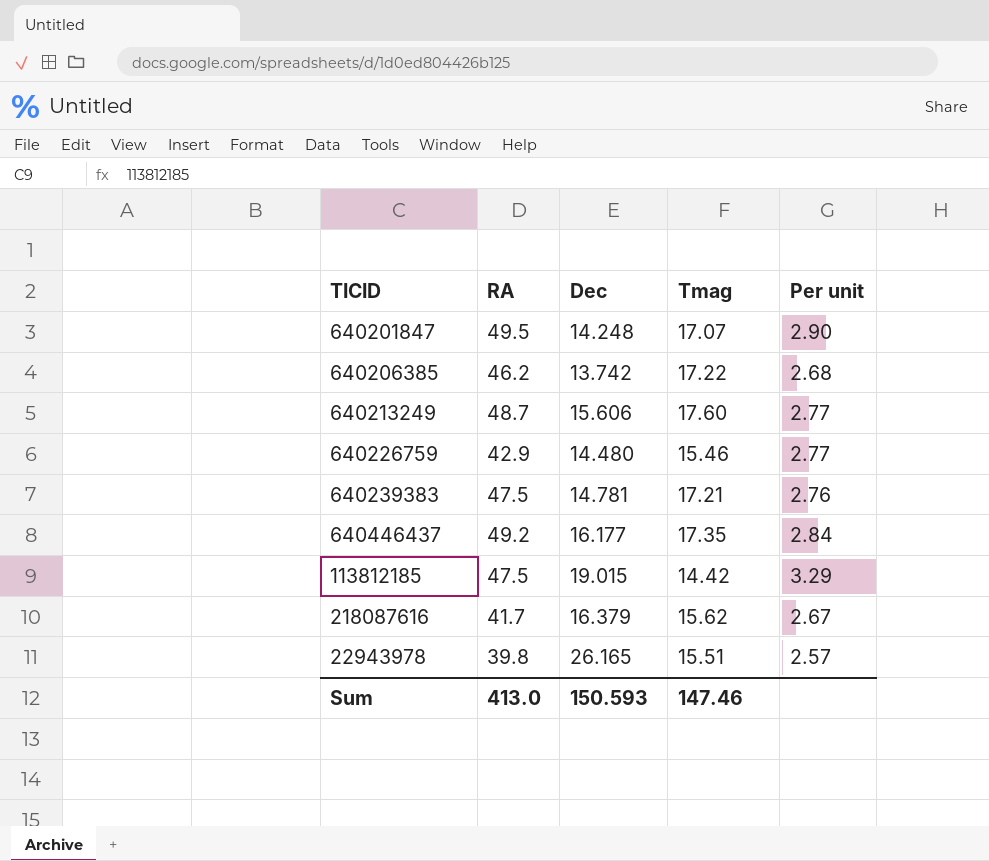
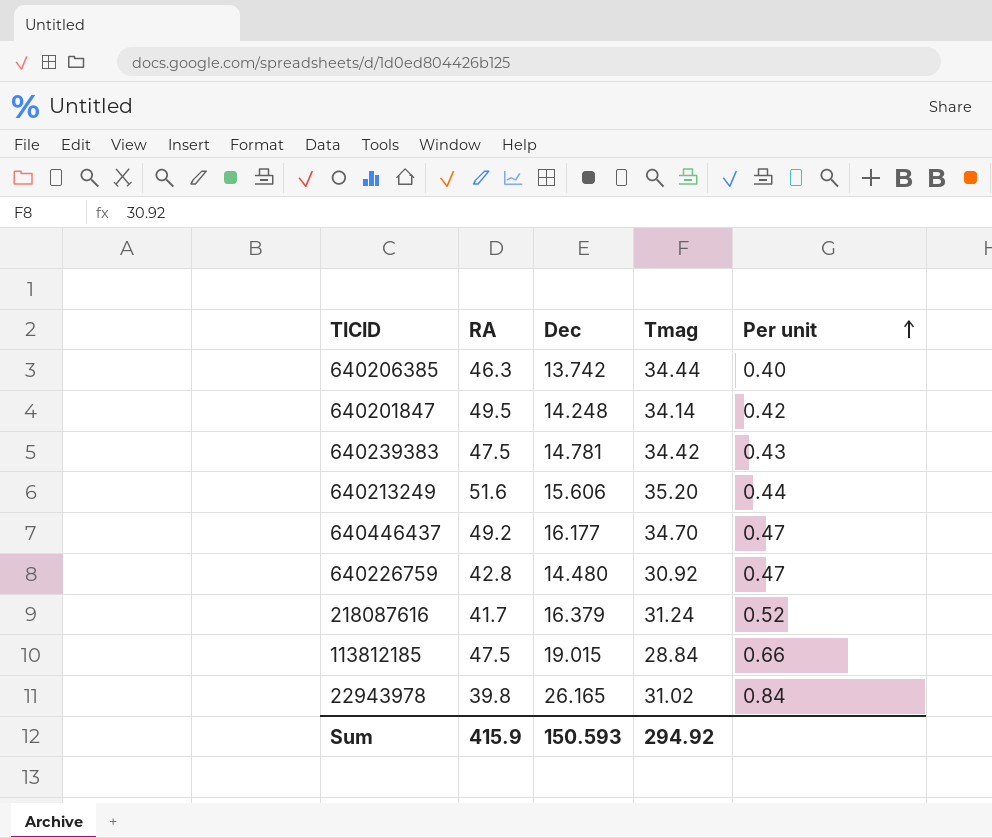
row order: none -> Per unit ascending
column Per unit | formula: [RA] / [Tmag] -> [Dec] / [Tmag]
640206385 | RA: 46.2 -> 46.3
640206385 | Tmag: 17.22 -> 34.44
640201847 | Tmag: 17.07 -> 34.14
640239383 | Tmag: 17.21 -> 34.42
640213249 | RA: 48.7 -> 51.6
640213249 | Tmag: 17.60 -> 35.20
640446437 | Tmag: 17.35 -> 34.70
640226759 | RA: 42.9 -> 42.8
640226759 | Tmag: 15.46 -> 30.92
218087616 | Tmag: 15.62 -> 31.24
113812185 | Tmag: 14.42 -> 28.84
22943978 | Tmag: 15.51 -> 31.02
Sum | RA: 413.0 -> 415.9
Sum | Tmag: 147.46 -> 294.92

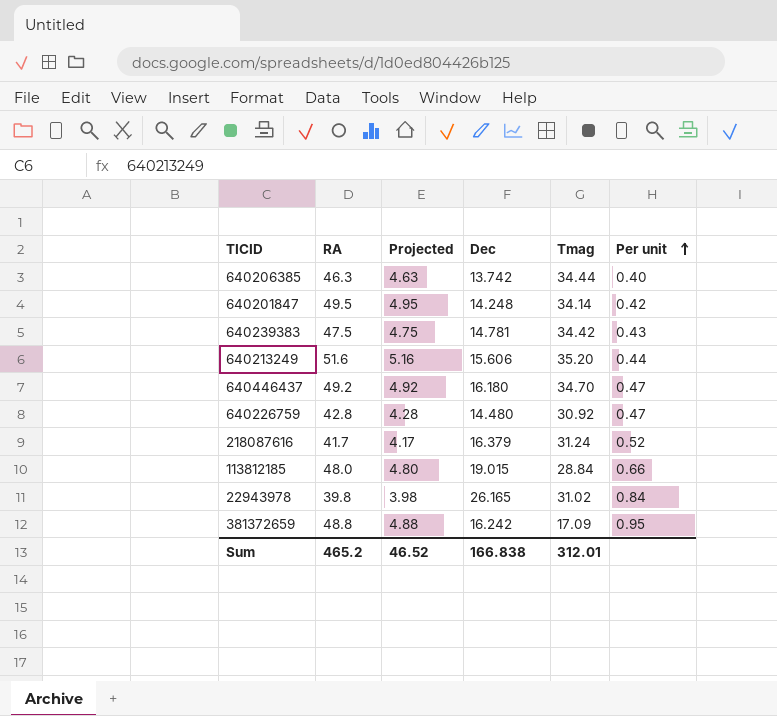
column Projected | formula: none -> [RA] * 0.1
640446437 | Dec: 16.177 -> 16.180
113812185 | RA: 47.5 -> 48.0
row 381372659: none -> 48.8 | 4.88 | 16.242 | 17.09 | 0.95
Sum | RA: 415.9 -> 465.2
Sum | Dec: 150.593 -> 166.838
Sum | Tmag: 294.92 -> 312.01

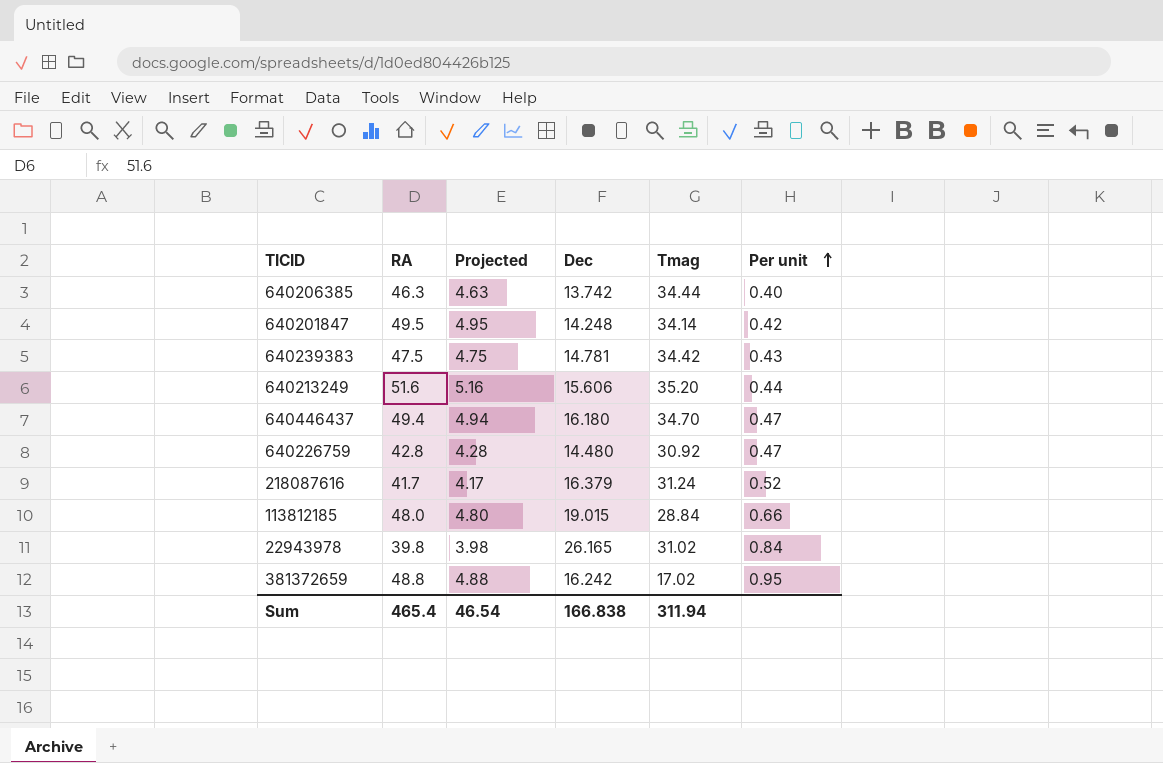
640446437 | RA: 49.2 -> 49.4
640446437 | Projected: 4.92 -> 4.94
381372659 | Tmag: 17.09 -> 17.02
Sum | RA: 465.2 -> 465.4
Sum | Projected: 46.52 -> 46.54
Sum | Tmag: 312.01 -> 311.94

